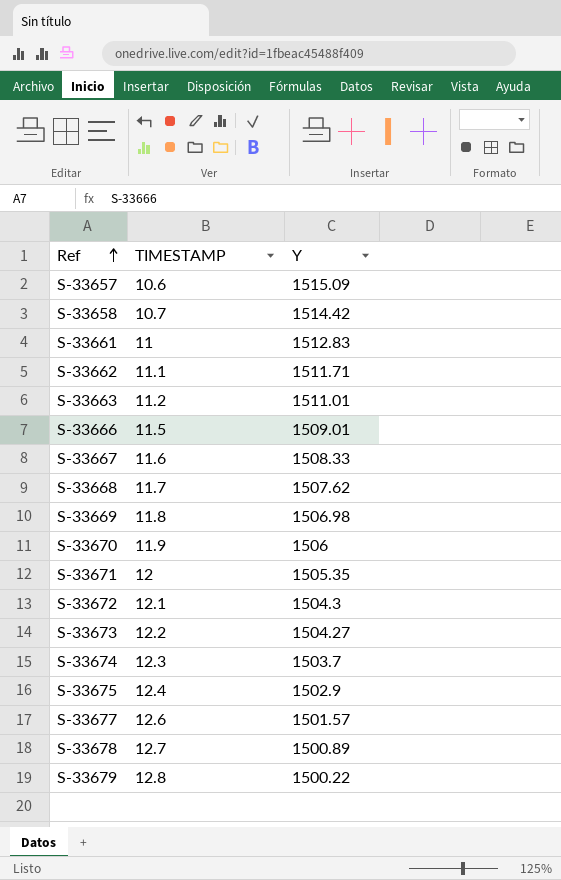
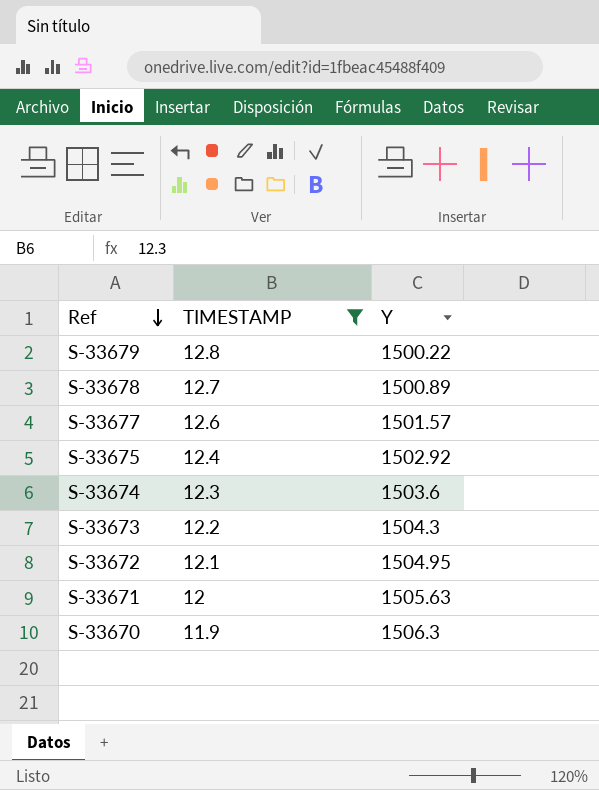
filter: none -> TIMESTAMP >= 11.9
row order: Ref ascending -> Ref descending
S-33675 | Y: 1502.9 -> 1502.92
S-33674 | Y: 1503.7 -> 1503.6
S-33673 | Y: 1504.27 -> 1504.3
S-33672 | Y: 1504.3 -> 1504.95
S-33671 | Y: 1505.35 -> 1505.63
S-33670 | Y: 1506 -> 1506.3

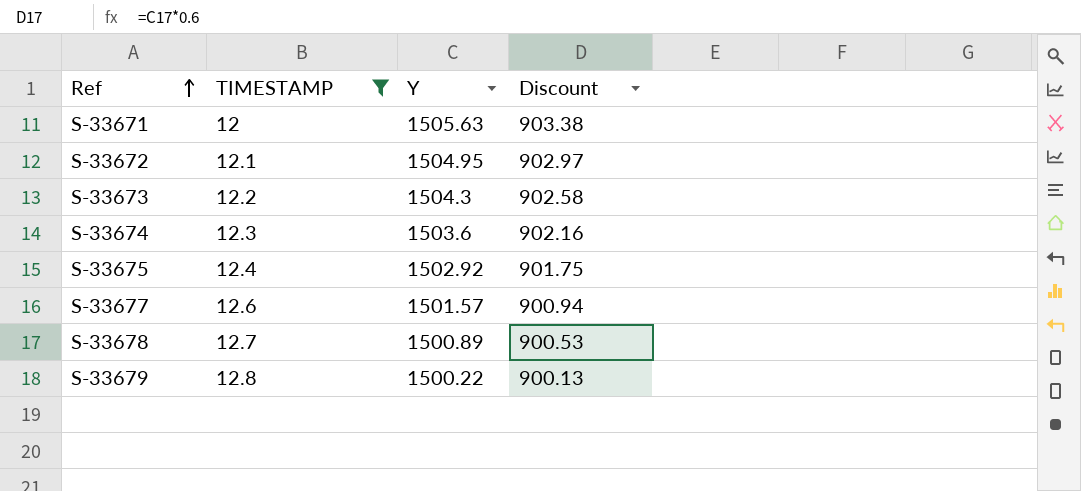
row order: Ref descending -> Ref ascending
column Discount | formula: none -> [Y] * 0.6
row S-33670: 11.9 | 1506.3 -> none

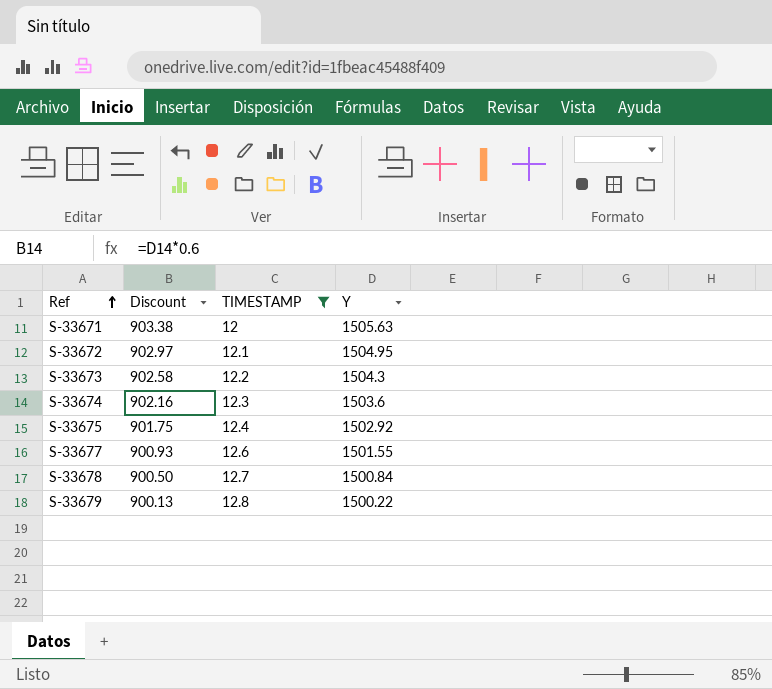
column Discount | position: 4 -> 2
S-33677 | Discount: 900.94 -> 900.93
S-33677 | Y: 1501.57 -> 1501.55
S-33678 | Discount: 900.53 -> 900.50
S-33678 | Y: 1500.89 -> 1500.84

